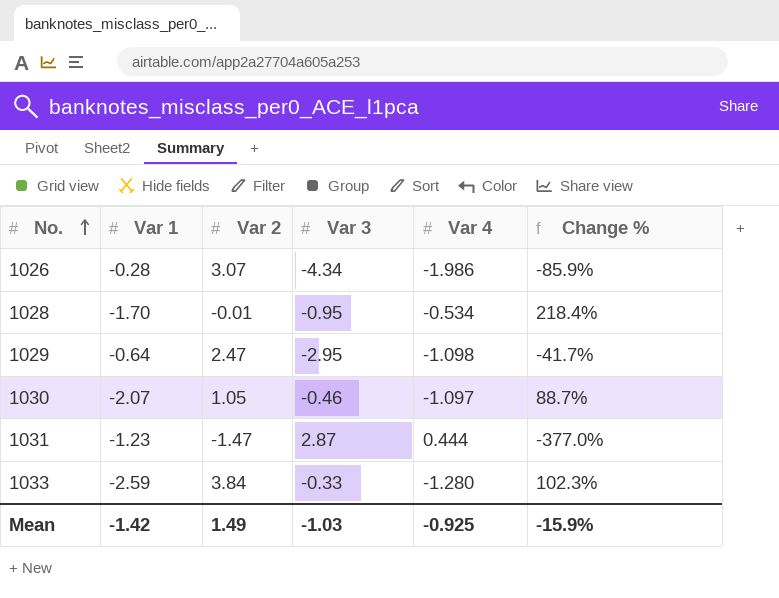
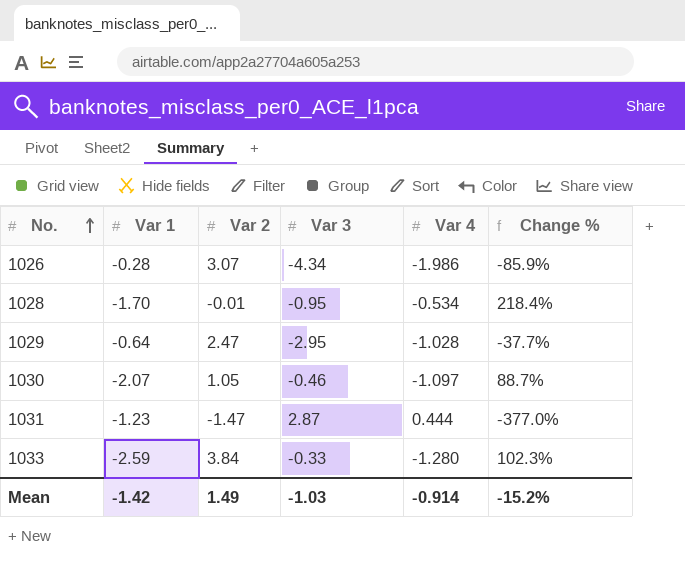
1029 | Var 4: -1.098 -> -1.028
1029 | Change %: -41.7% -> -37.7%
Mean | Var 4: -0.925 -> -0.914
Mean | Change %: -15.9% -> -15.2%

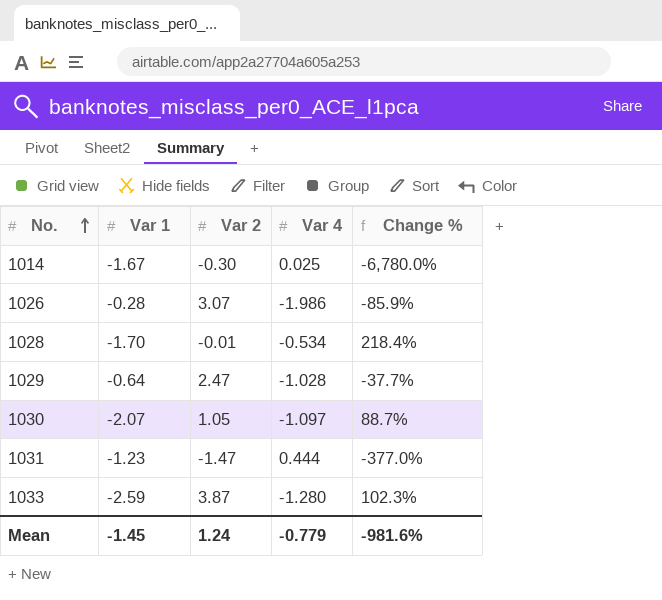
column Var 3 | position: 4 -> none
row 1014: none -> -1.67 | -0.30 | 0.025 | -6,780.0%
1033 | Var 2: 3.84 -> 3.87
Mean | Var 1: -1.42 -> -1.45
Mean | Var 2: 1.49 -> 1.24
Mean | Var 4: -0.914 -> -0.779
Mean | Change %: -15.2% -> -981.6%

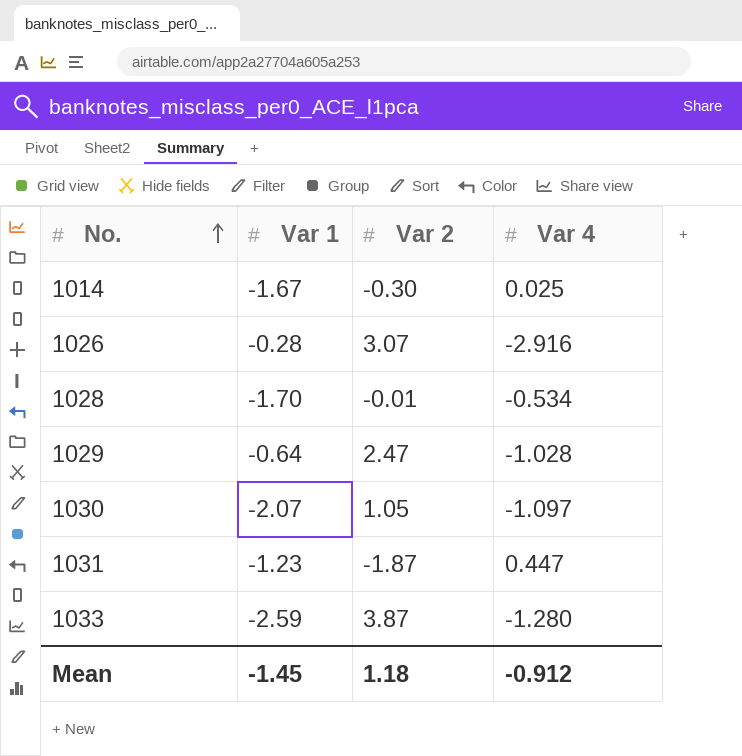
column Change % | formula: ([Var 1] - [Var 4]) / [Var 4] -> none
1026 | Var 4: -1.986 -> -2.916
1031 | Var 2: -1.47 -> -1.87
1031 | Var 4: 0.444 -> 0.447
Mean | Var 2: 1.24 -> 1.18
Mean | Var 4: -0.779 -> -0.912

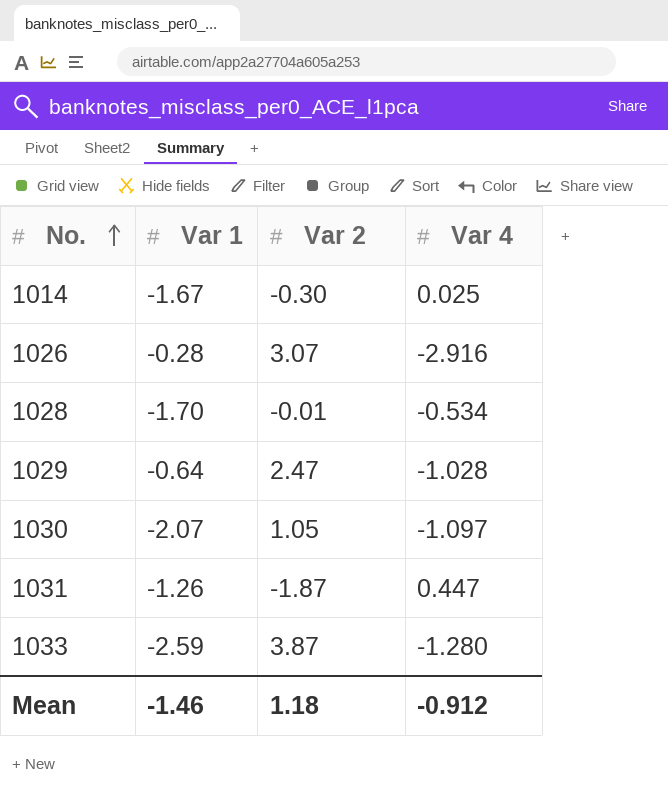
1031 | Var 1: -1.23 -> -1.26
Mean | Var 1: -1.45 -> -1.46

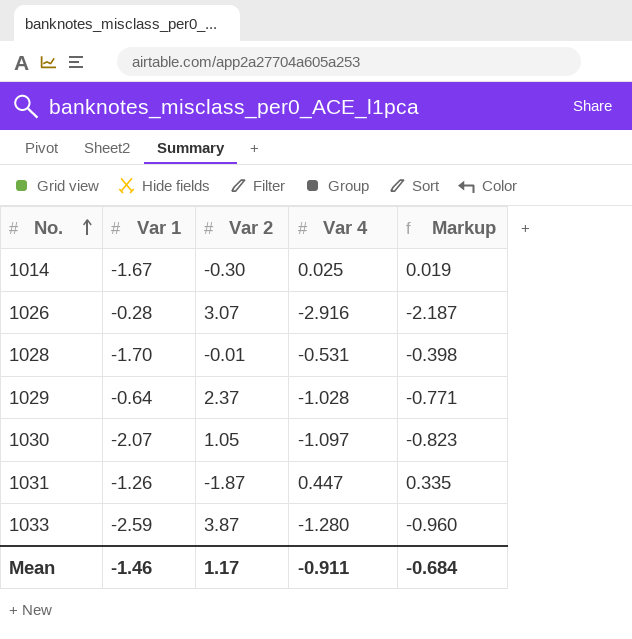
column Markup | formula: none -> [Var 4] * 0.75
1028 | Var 4: -0.534 -> -0.531
1029 | Var 2: 2.47 -> 2.37
Mean | Var 2: 1.18 -> 1.17
Mean | Var 4: -0.912 -> -0.911

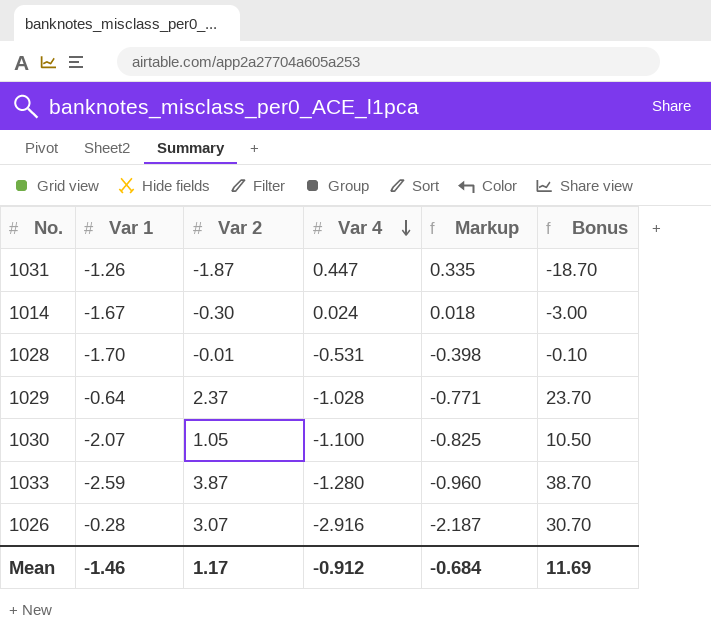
row order: No. ascending -> Var 4 descending
column Bonus | formula: none -> [Var 2] * 10
1014 | Var 4: 0.025 -> 0.024
1014 | Markup: 0.019 -> 0.018
1030 | Var 4: -1.097 -> -1.100
1030 | Markup: -0.823 -> -0.825
Mean | Var 4: -0.911 -> -0.912

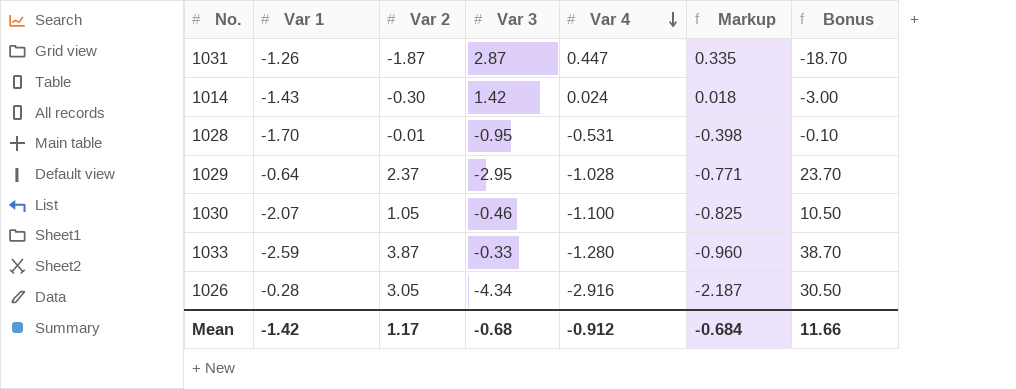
column Var 3 | position: none -> 4
1014 | Var 1: -1.67 -> -1.43
1026 | Var 2: 3.07 -> 3.05
1026 | Bonus: 30.70 -> 30.50
Mean | Var 1: -1.46 -> -1.42
Mean | Bonus: 11.69 -> 11.66

